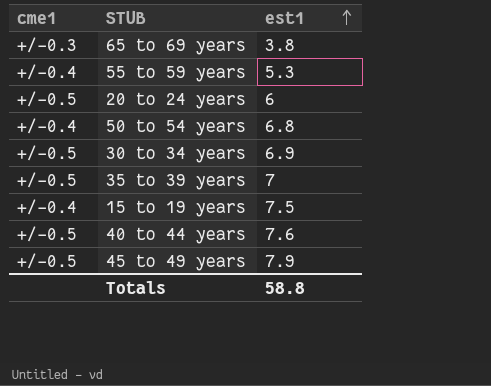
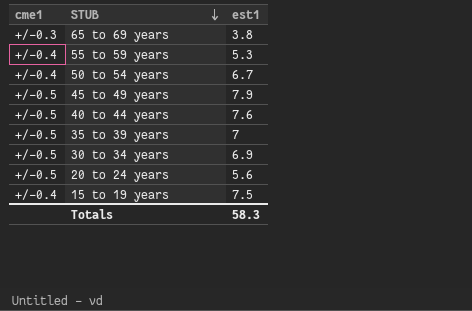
row order: est1 ascending -> STUB descending
50 to 54 years | est1: 6.8 -> 6.7
20 to 24 years | est1: 6 -> 5.6
Totals | est1: 58.8 -> 58.3

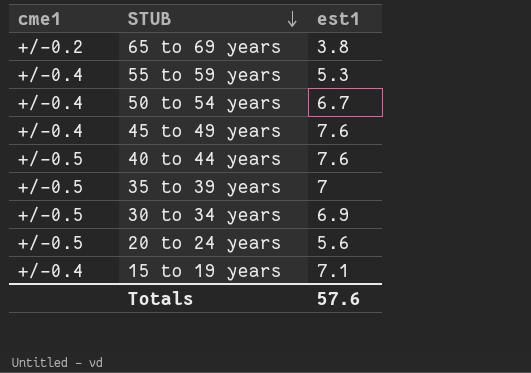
65 to 69 years | cme1: +/-0.3 -> +/-0.2
45 to 49 years | cme1: +/-0.5 -> +/-0.4
45 to 49 years | est1: 7.9 -> 7.6
15 to 19 years | est1: 7.5 -> 7.1
Totals | est1: 58.3 -> 57.6

